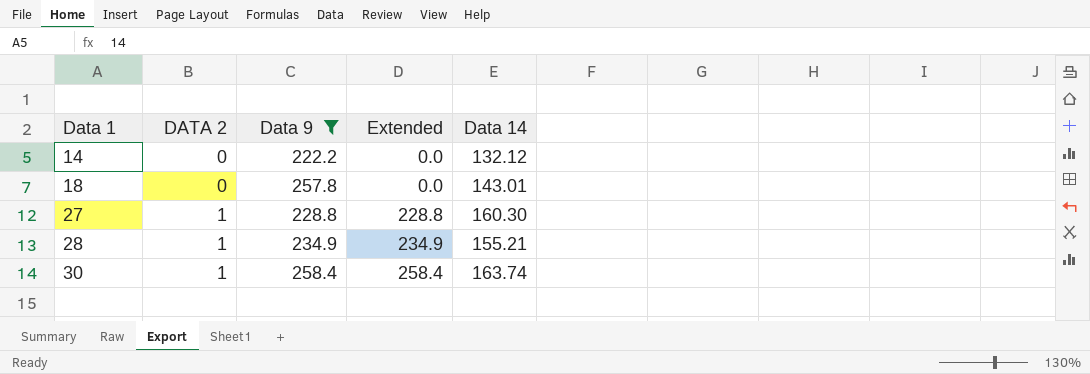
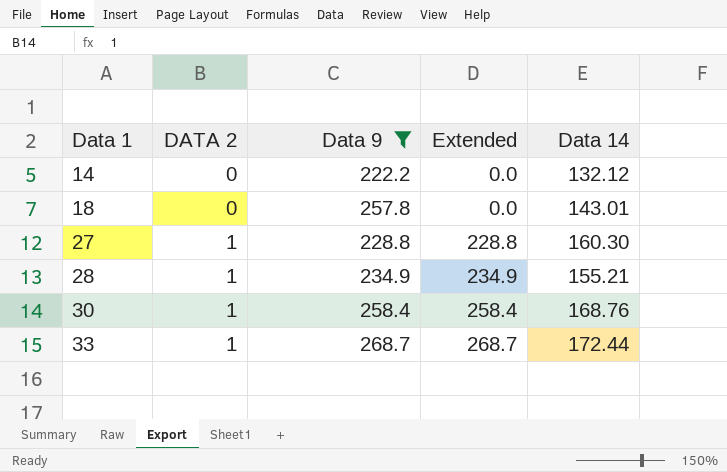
30 | Data 14: 163.74 -> 168.76
row 33: none -> 1 | 268.7 | 268.7 | 172.44

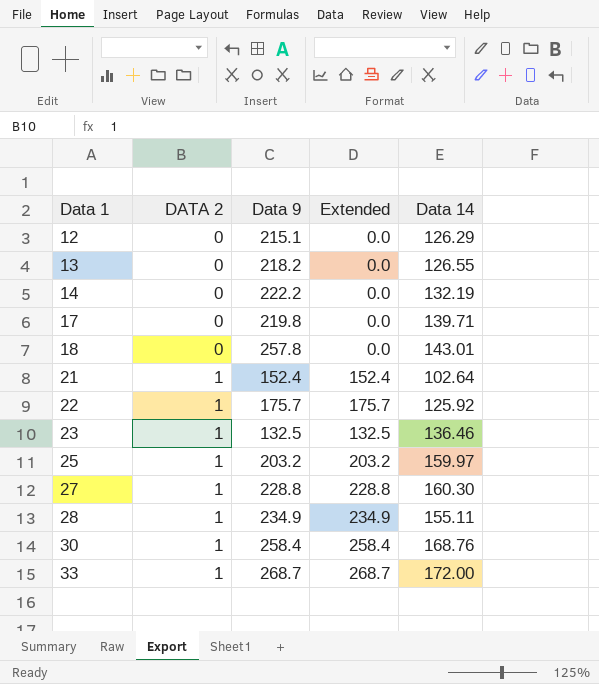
filter: Data 9 >= 222.2 -> none
14 | Data 14: 132.12 -> 132.19
28 | Data 14: 155.21 -> 155.11
33 | Data 14: 172.44 -> 172.00

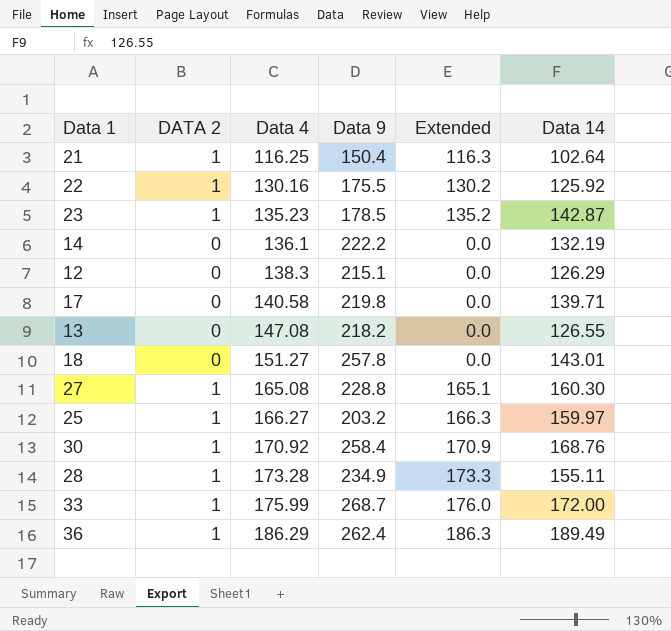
row order: Data 1 ascending -> Data 4 ascending
column Data 4 | position: none -> 3
column Extended | formula: [DATA 2] * [Data 9] -> [DATA 2] * [Data 4]
21 | Data 9: 152.4 -> 150.4
22 | Data 9: 175.7 -> 175.5
23 | Data 9: 132.5 -> 178.5
23 | Data 14: 136.46 -> 142.87
row 36: none -> 1 | 186.29 | 262.4 | 186.3 | 189.49

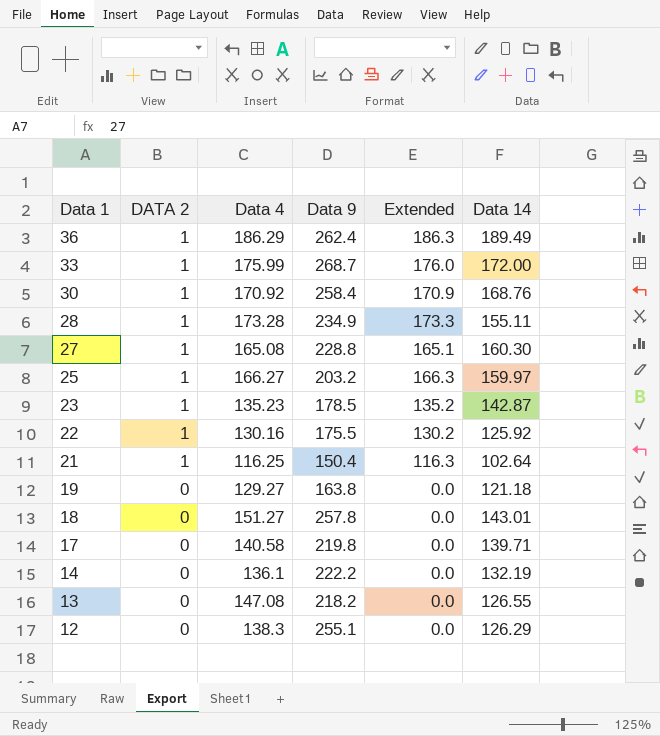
row order: Data 4 ascending -> Data 1 descending
row 19: none -> 0 | 129.27 | 163.8 | 0.0 | 121.18
12 | Data 9: 215.1 -> 255.1

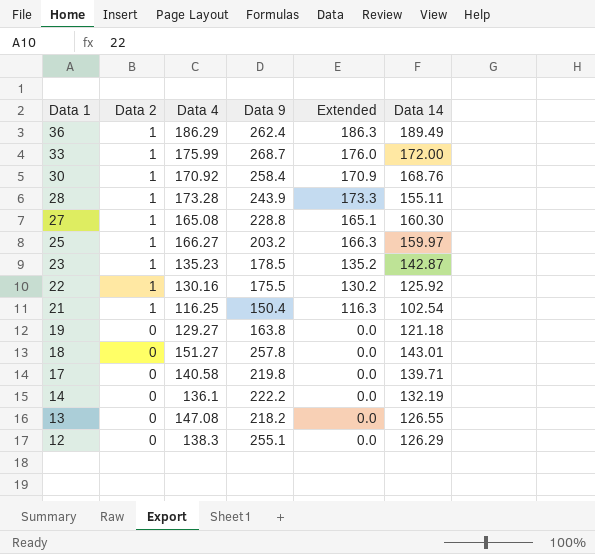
column name: DATA 2 -> Data 2
28 | Data 9: 234.9 -> 243.9
21 | Data 14: 102.64 -> 102.54

